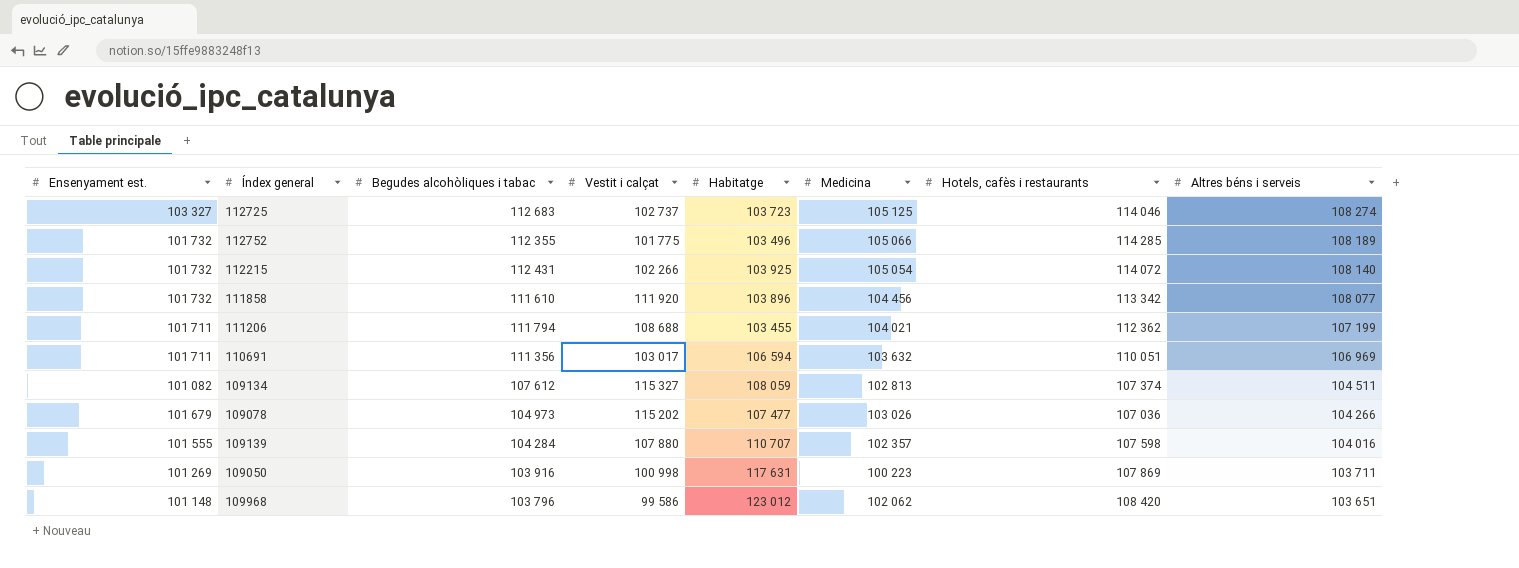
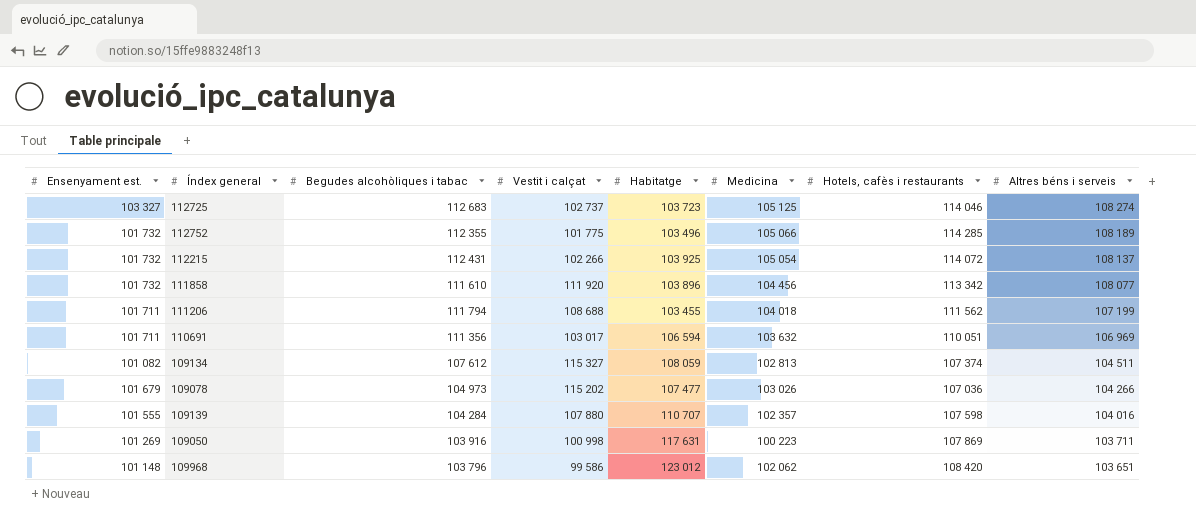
112215 | Altres béns i serveis: 108 140 -> 108 137
111206 | Medicina: 104 021 -> 104 018
111206 | Hotels, cafès i restaurants: 112 362 -> 111 562

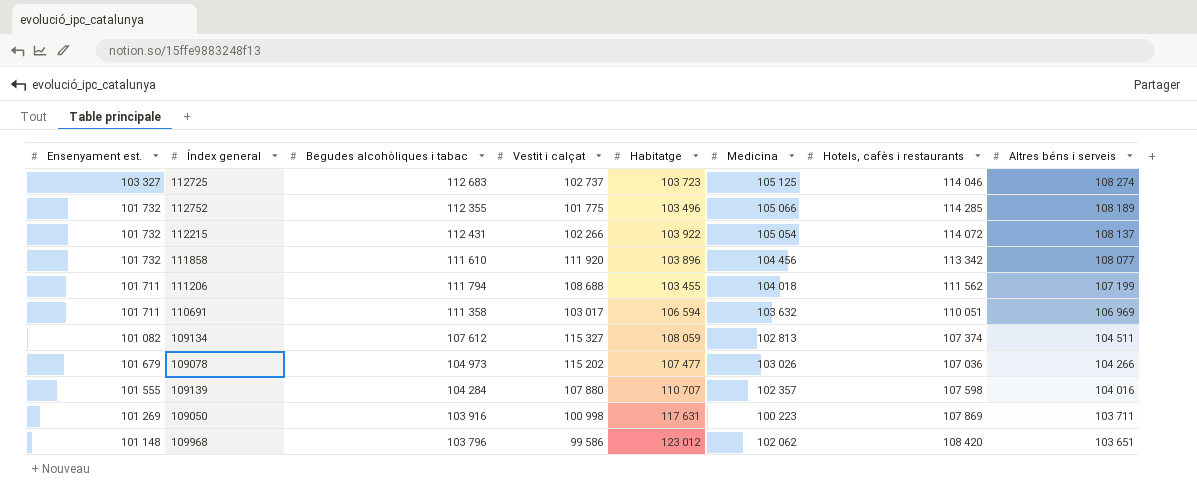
112215 | Habitatge: 103 925 -> 103 922
110691 | Begudes alcohòliques i tabac: 111 356 -> 111 358

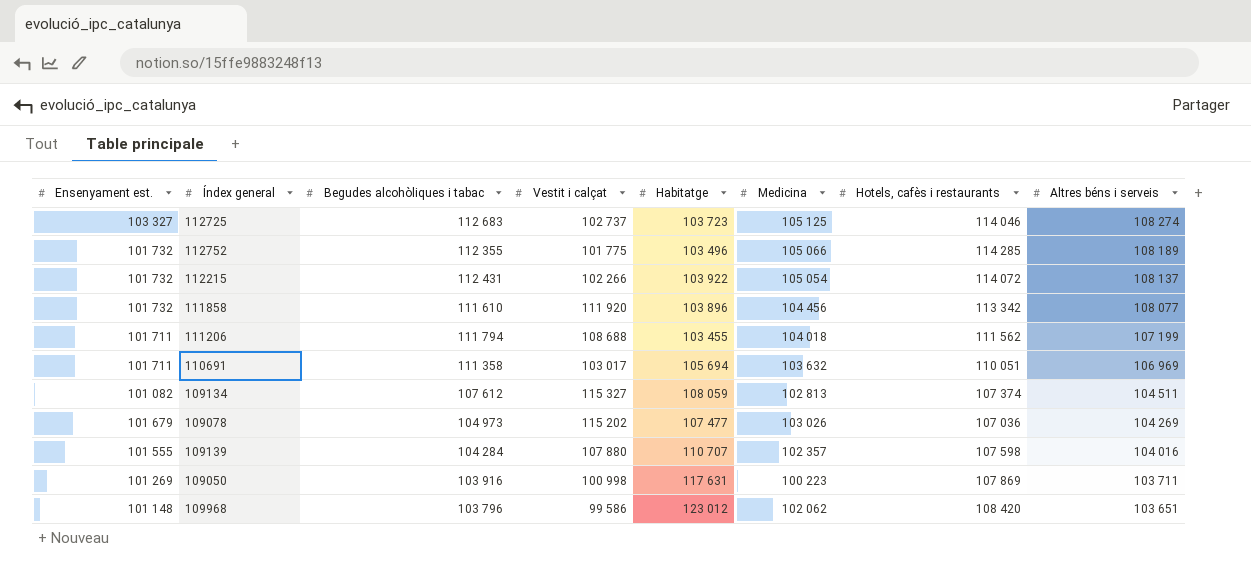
110691 | Habitatge: 106 594 -> 105 694
109078 | Altres béns i serveis: 104 266 -> 104 269

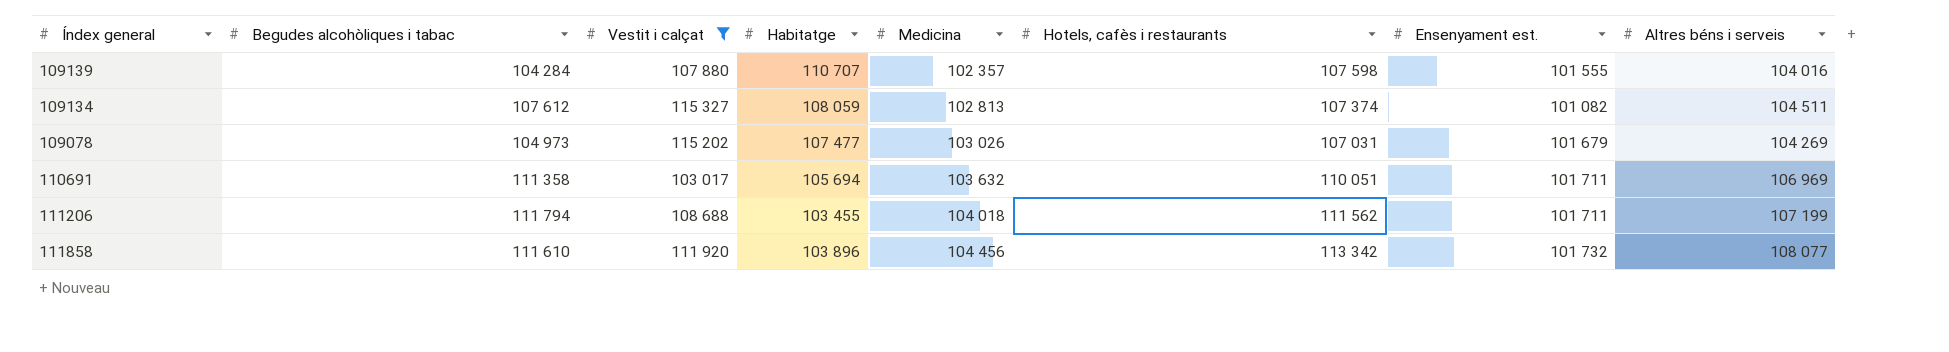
filter: none -> Vestit i calçat >= 103 017
row order: Altres béns i serveis descending -> Medicina ascending
column Ensenyament est. | position: 1 -> 7
109078 | Hotels, cafès i restaurants: 107 036 -> 107 031

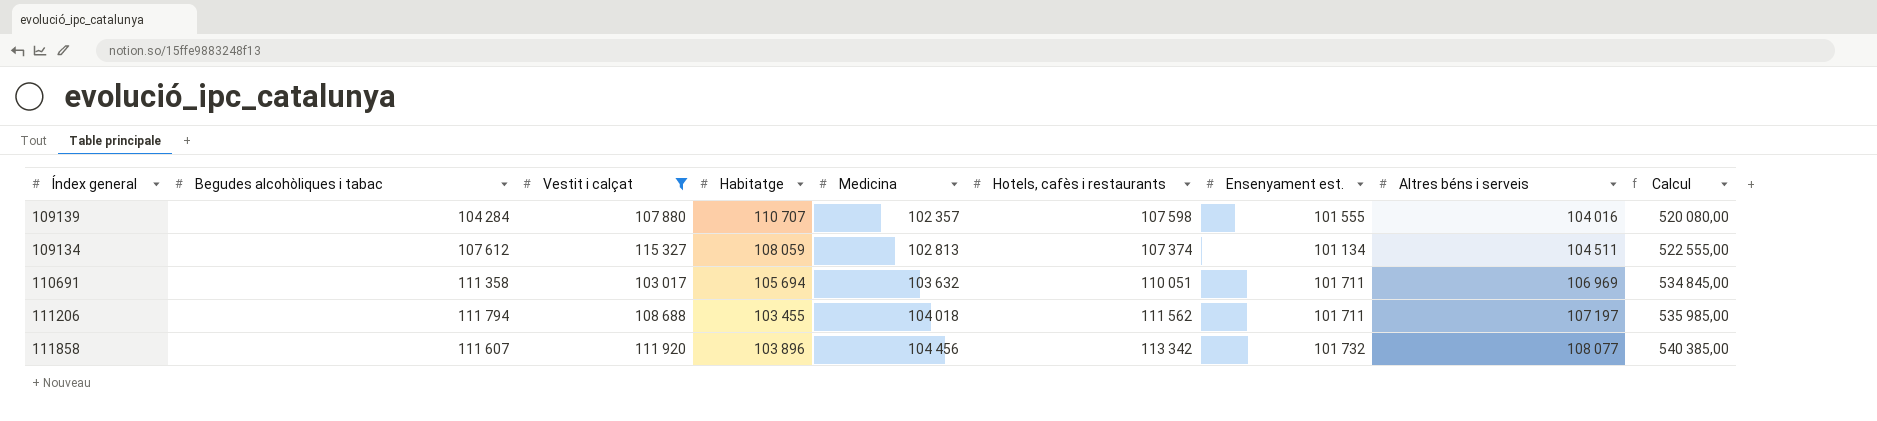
column Calcul | formula: none -> [Altres béns i serveis] * 5
row 109078: 104 973 | 115 202 | 107 477 | 103 026 | 107 031 | 101 679 | 104 269 -> none
109134 | Ensenyament est.: 101 082 -> 101 134
111206 | Altres béns i serveis: 107 199 -> 107 197
111858 | Begudes alcohòliques i tabac: 111 610 -> 111 607

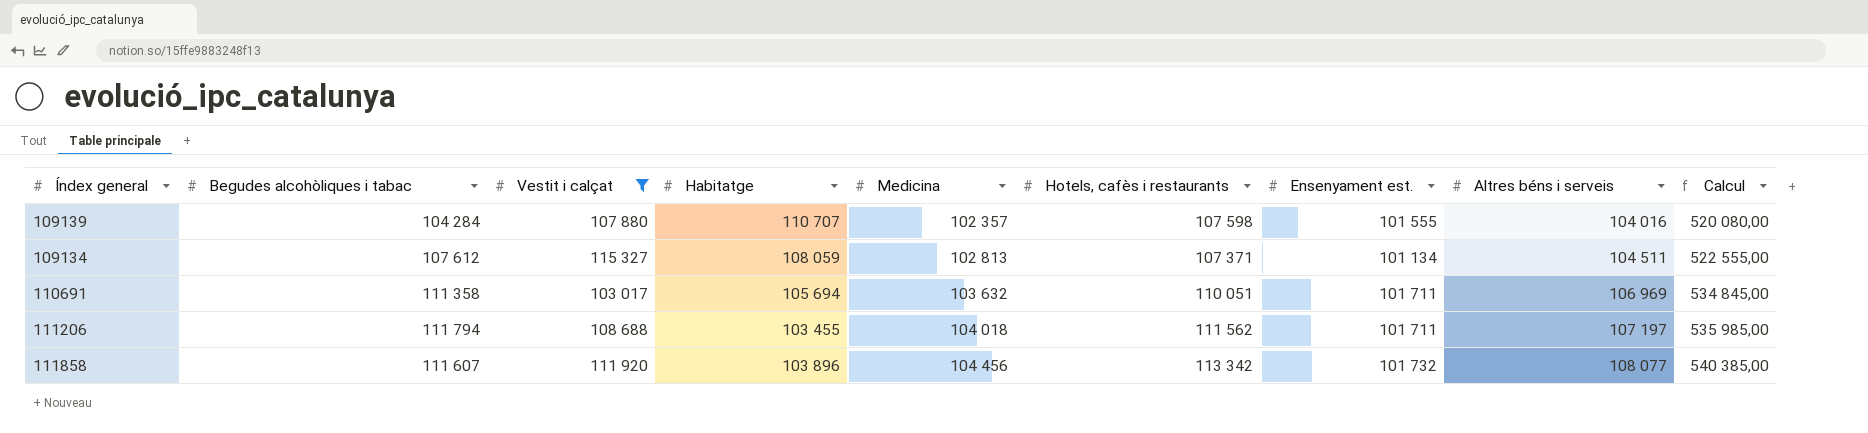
109134 | Hotels, cafès i restaurants: 107 374 -> 107 371

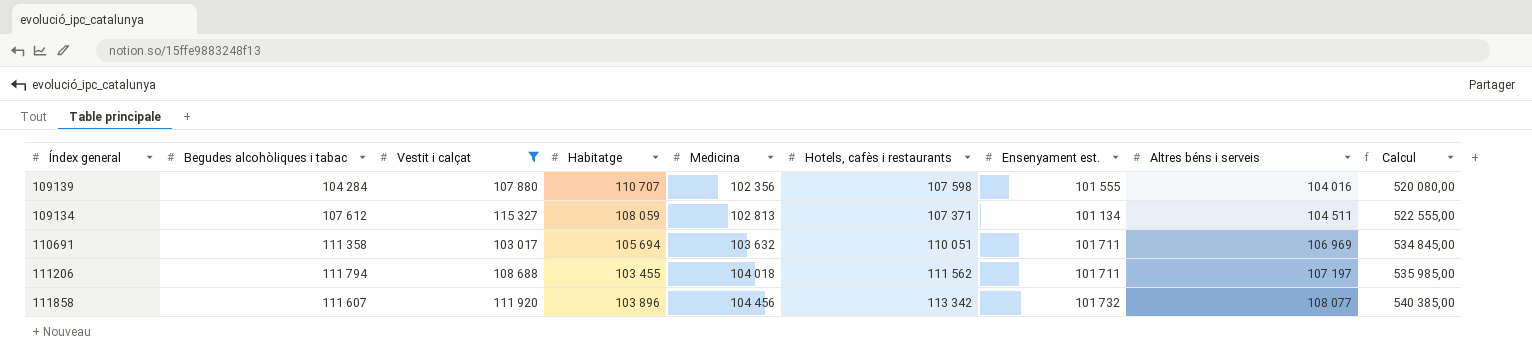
109139 | Medicina: 102 357 -> 102 356

